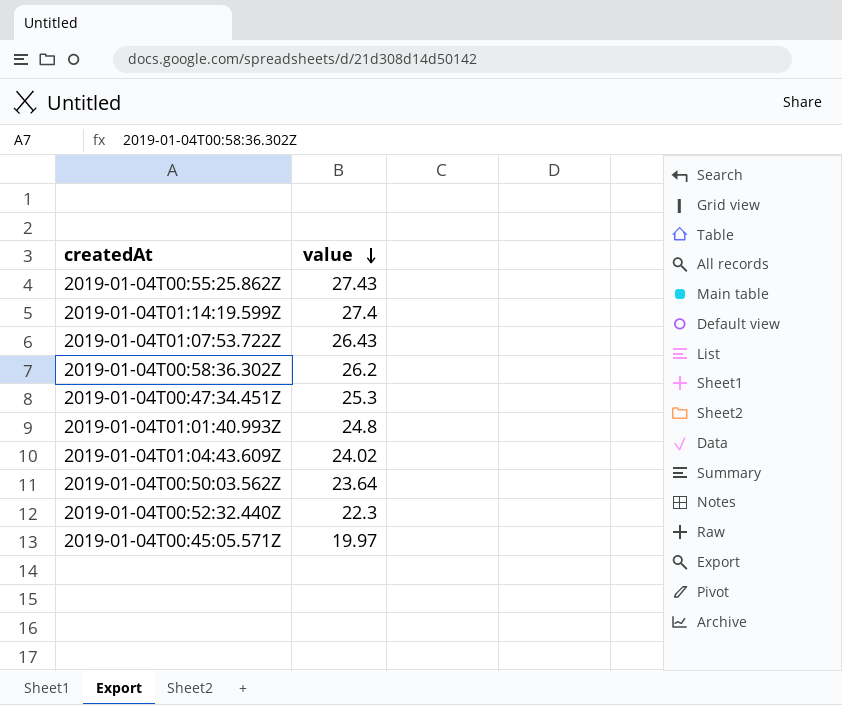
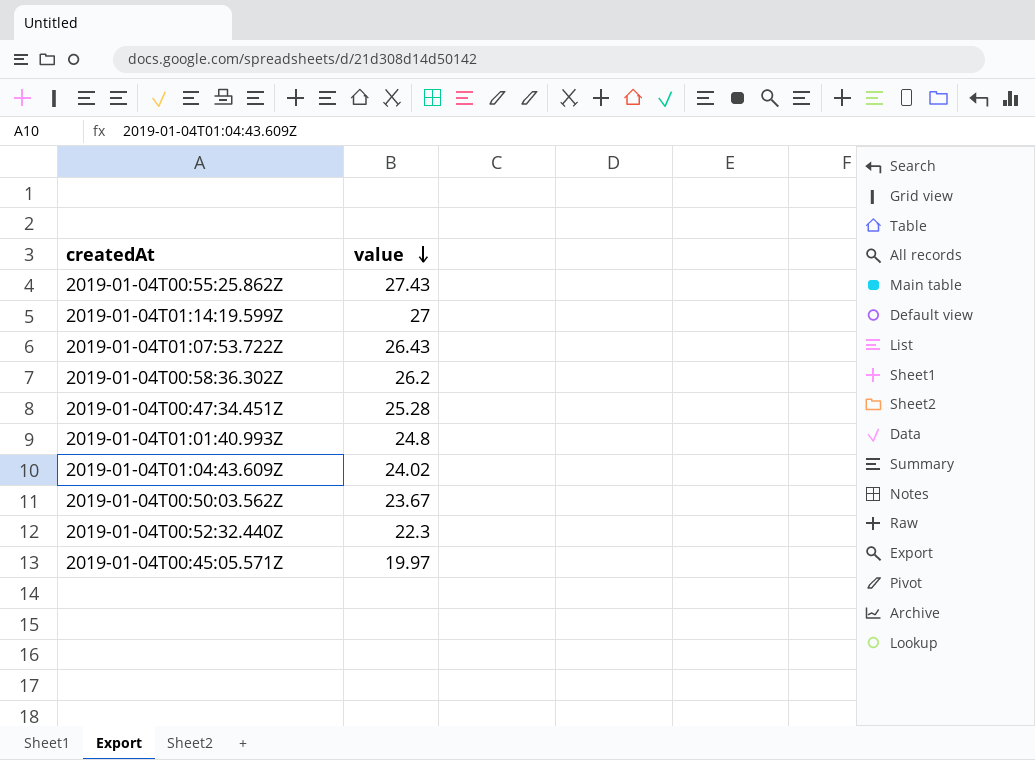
2019-01-04T01:14:19.599Z | value: 27.4 -> 27
2019-01-04T00:47:34.451Z | value: 25.3 -> 25.28
2019-01-04T00:50:03.562Z | value: 23.64 -> 23.67

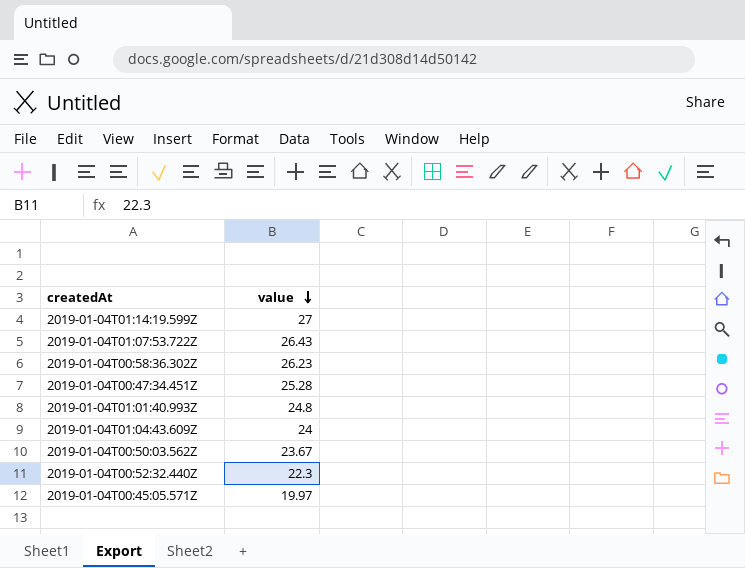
row 2019-01-04T00:55:25.862Z: 27.43 -> none
2019-01-04T00:58:36.302Z | value: 26.2 -> 26.23
2019-01-04T01:04:43.609Z | value: 24.02 -> 24

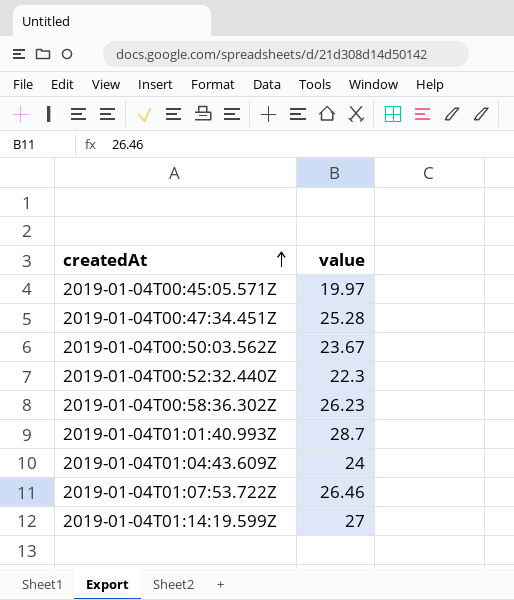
row order: value descending -> createdAt ascending
2019-01-04T01:01:40.993Z | value: 24.8 -> 28.7
2019-01-04T01:07:53.722Z | value: 26.43 -> 26.46

